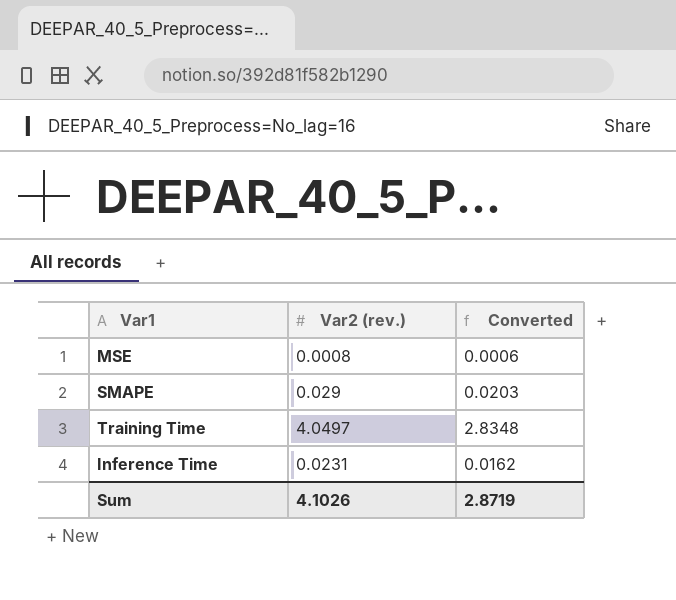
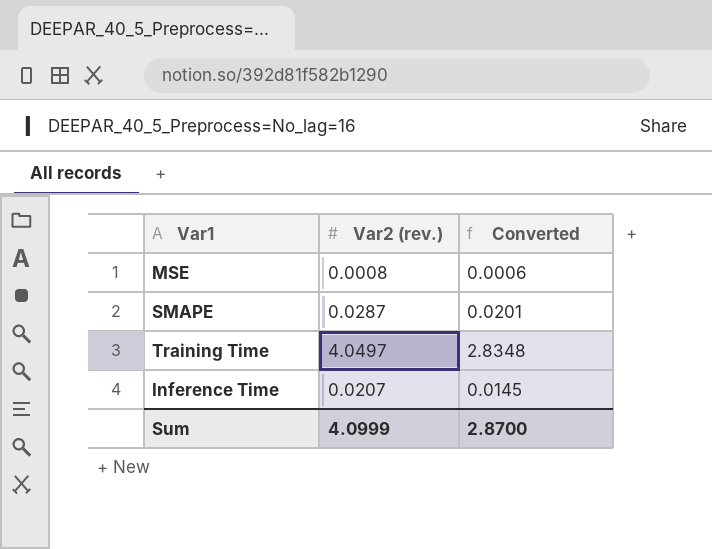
SMAPE | Var2 (rev.): 0.029 -> 0.0287
SMAPE | Converted: 0.0203 -> 0.0201
Inference Time | Var2 (rev.): 0.0231 -> 0.0207
Inference Time | Converted: 0.0162 -> 0.0145
Sum | Var2 (rev.): 4.1026 -> 4.0999
Sum | Converted: 2.8719 -> 2.8700

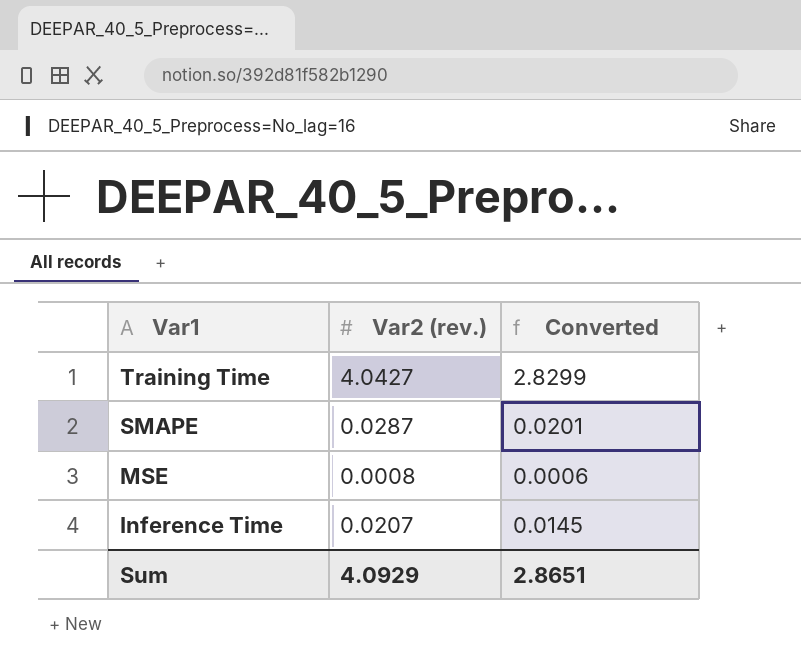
row order: none -> Var1 descending
Training Time | Var2 (rev.): 4.0497 -> 4.0427
Training Time | Converted: 2.8348 -> 2.8299
Sum | Var2 (rev.): 4.0999 -> 4.0929
Sum | Converted: 2.8700 -> 2.8651

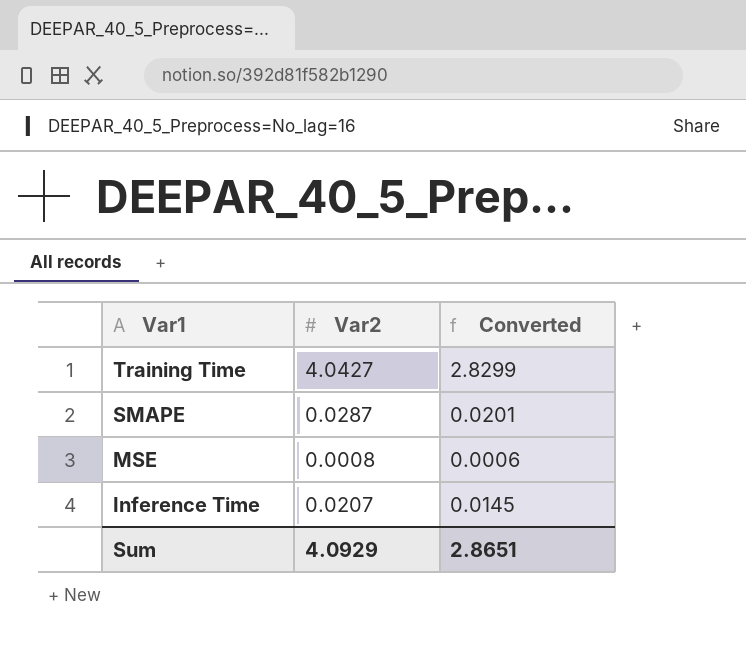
column name: Var2 (rev.) -> Var2

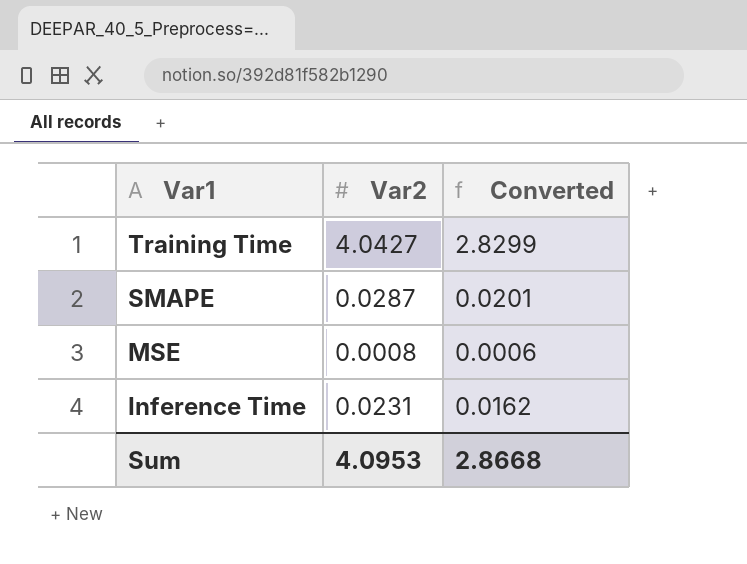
Inference Time | Var2: 0.0207 -> 0.0231
Inference Time | Converted: 0.0145 -> 0.0162
Sum | Var2: 4.0929 -> 4.0953
Sum | Converted: 2.8651 -> 2.8668

